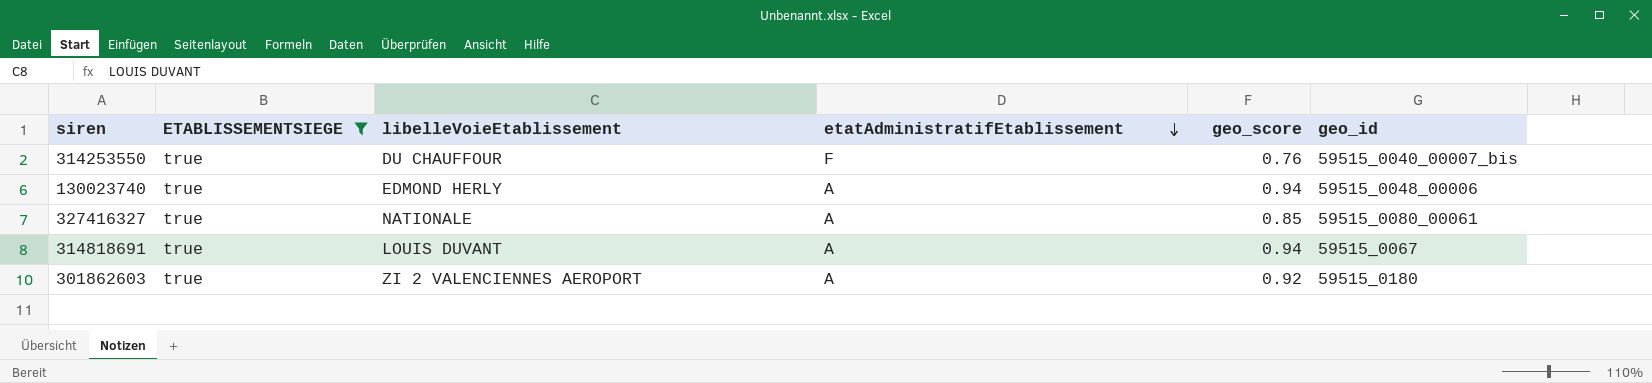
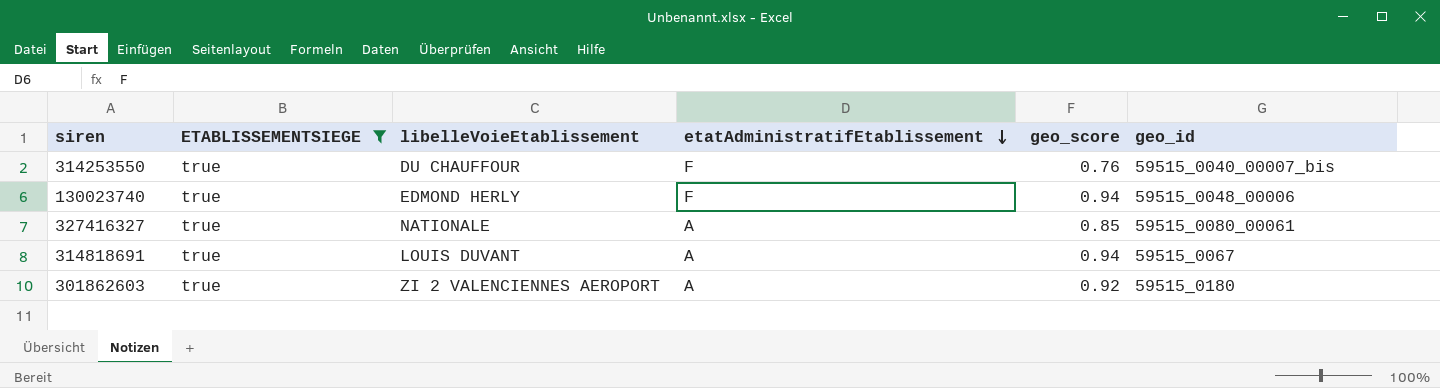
130023740 | etatAdministratifEtablissement: A -> F

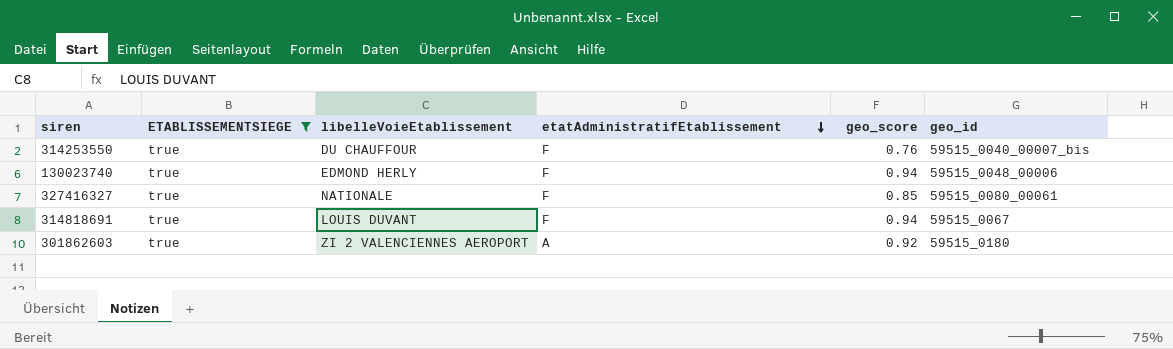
327416327 | etatAdministratifEtablissement: A -> F
314818691 | etatAdministratifEtablissement: A -> F

